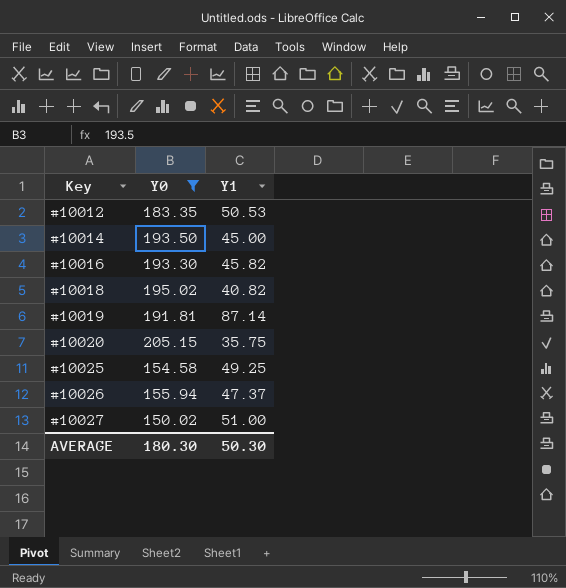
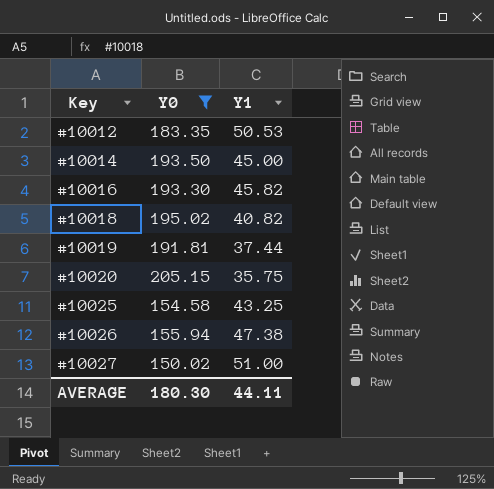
#10019 | Y1: 87.14 -> 37.44
#10025 | Y1: 49.25 -> 43.25
#10026 | Y1: 47.37 -> 47.38
AVERAGE | Y1: 50.30 -> 44.11

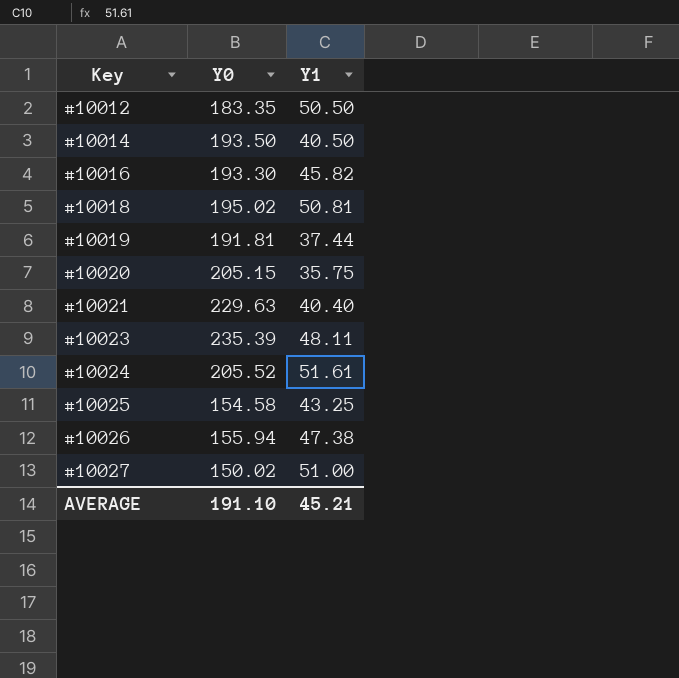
filter: Y0 <= 205.15 -> none
#10012 | Y1: 50.53 -> 50.50
#10014 | Y1: 45.00 -> 40.50
#10018 | Y1: 40.82 -> 50.81
AVERAGE | Y0: 180.30 -> 191.10
AVERAGE | Y1: 44.11 -> 45.21

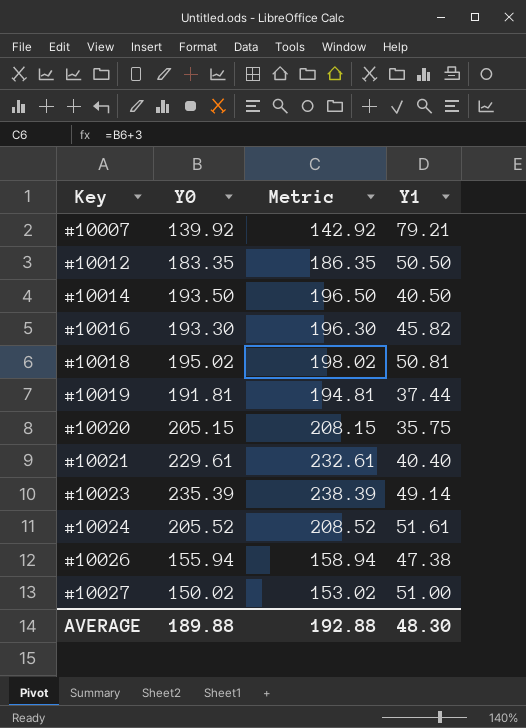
column Metric | formula: none -> [Y0] + 3
row #10025: 154.58 | 43.25 -> none
row #10007: none -> 139.92 | 142.92 | 79.21
#10021 | Y0: 229.63 -> 229.61
#10023 | Y1: 48.11 -> 49.14
AVERAGE | Y0: 191.10 -> 189.88
AVERAGE | Y1: 45.21 -> 48.30

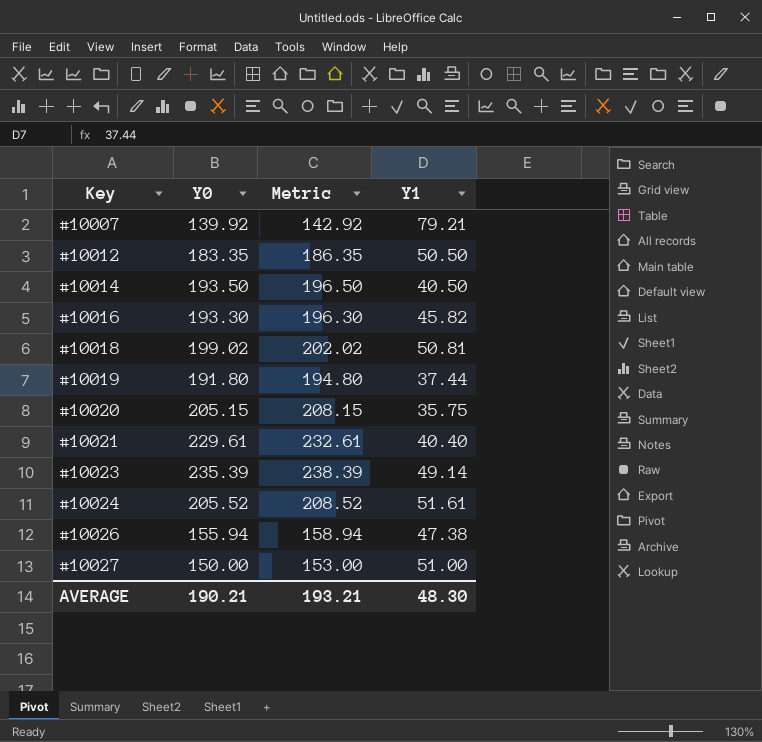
#10018 | Y0: 195.02 -> 199.02
#10018 | Metric: 198.02 -> 202.02
#10019 | Y0: 191.81 -> 191.80
#10019 | Metric: 194.81 -> 194.80
#10027 | Y0: 150.02 -> 150.00
#10027 | Metric: 153.02 -> 153.00
AVERAGE | Y0: 189.88 -> 190.21
AVERAGE | Metric: 192.88 -> 193.21

